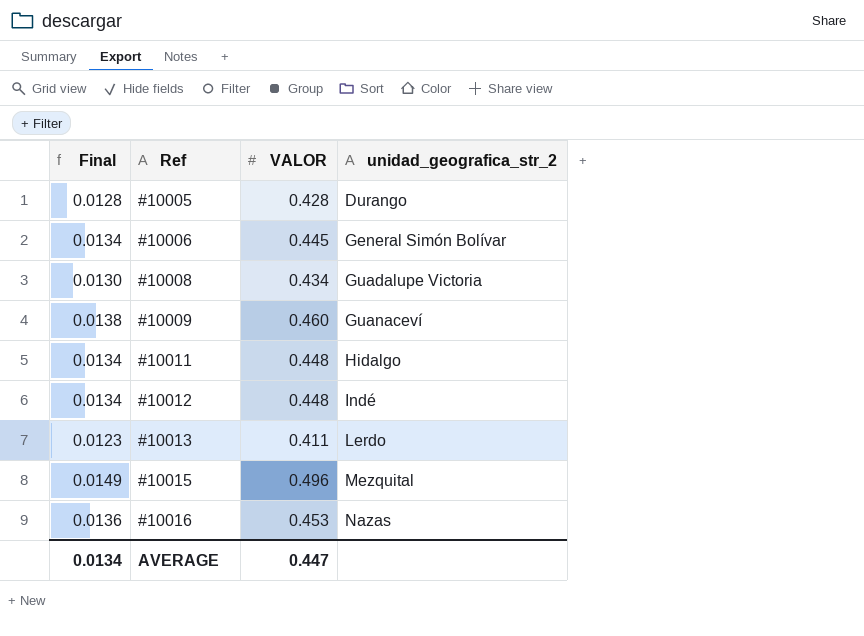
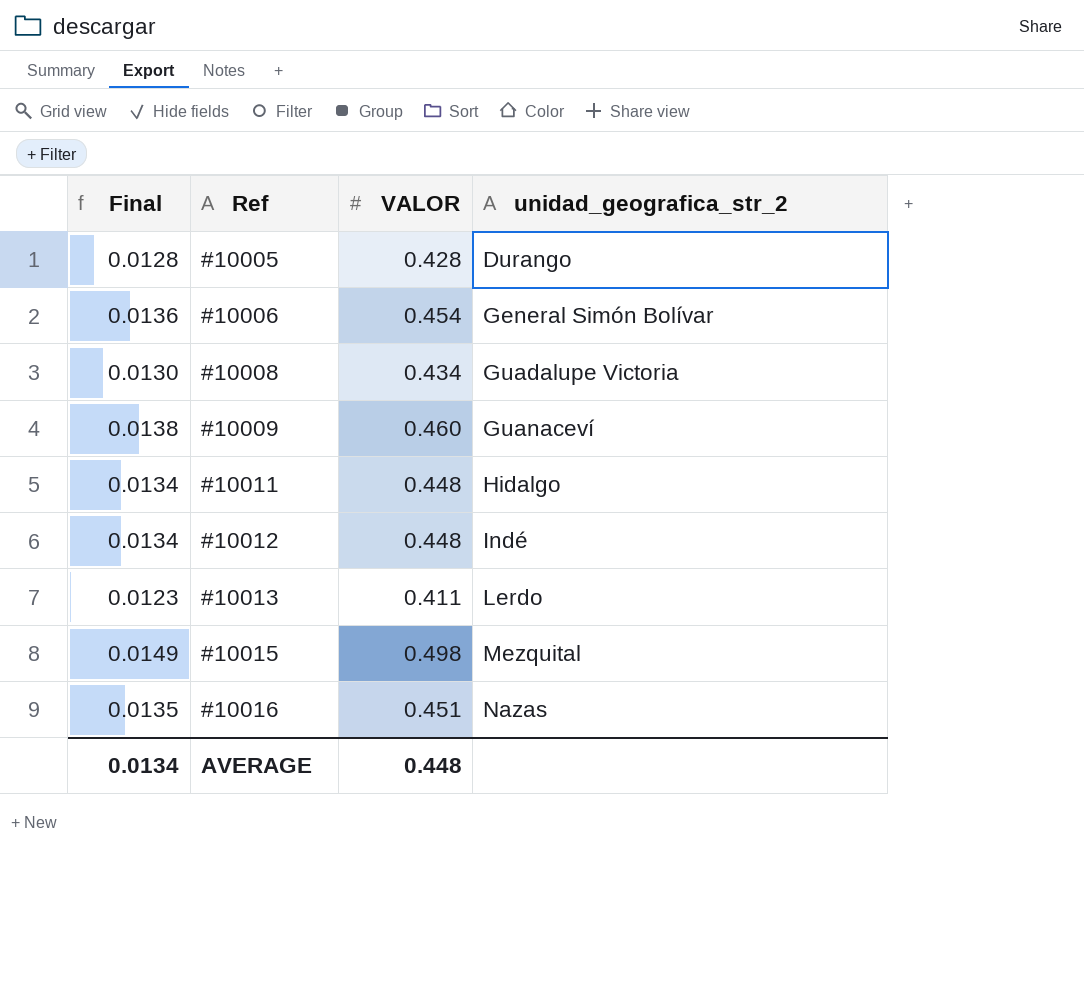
#10006 | Final: 0.0134 -> 0.0136
#10006 | VALOR: 0.445 -> 0.454
#10015 | VALOR: 0.496 -> 0.498
#10016 | Final: 0.0136 -> 0.0135
#10016 | VALOR: 0.453 -> 0.451
AVERAGE | VALOR: 0.447 -> 0.448

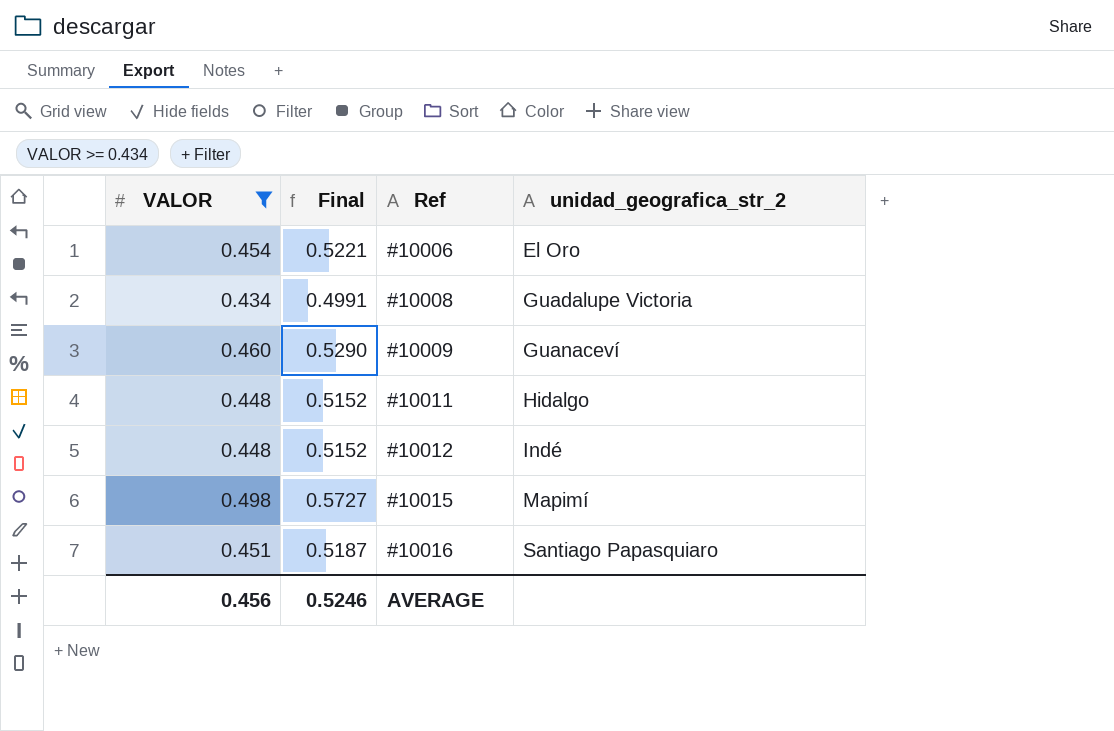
filter: none -> VALOR >= 0.434
column VALOR | position: 3 -> 1
column Final | formula: [VALOR] * 0.03 -> [VALOR] * 1.15
#10006 | unidad_geografica_str_2: General Simón Bolívar -> El Oro
#10015 | unidad_geografica_str_2: Mezquital -> Mapimí
#10016 | unidad_geografica_str_2: Nazas -> Santiago Papasquiaro
AVERAGE | VALOR: 0.448 -> 0.456
AVERAGE | Final: 0.0134 -> 0.5246

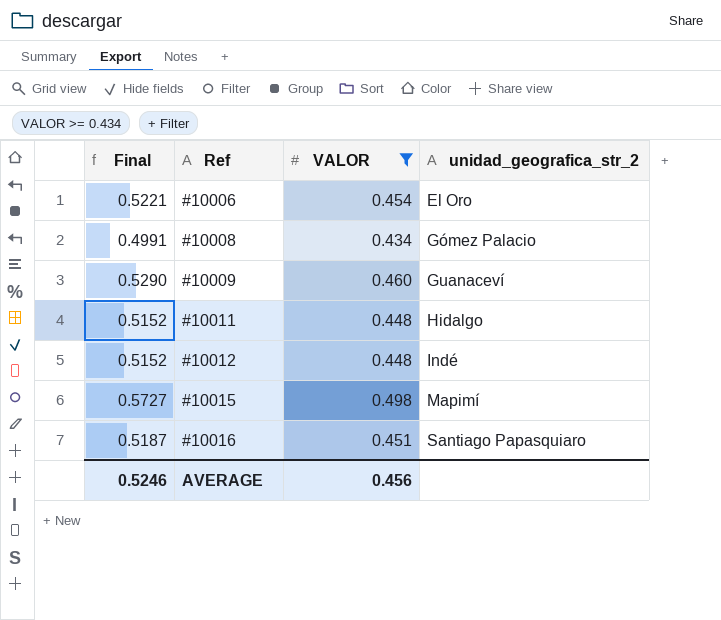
column VALOR | position: 1 -> 3
#10008 | unidad_geografica_str_2: Guadalupe Victoria -> Gómez Palacio

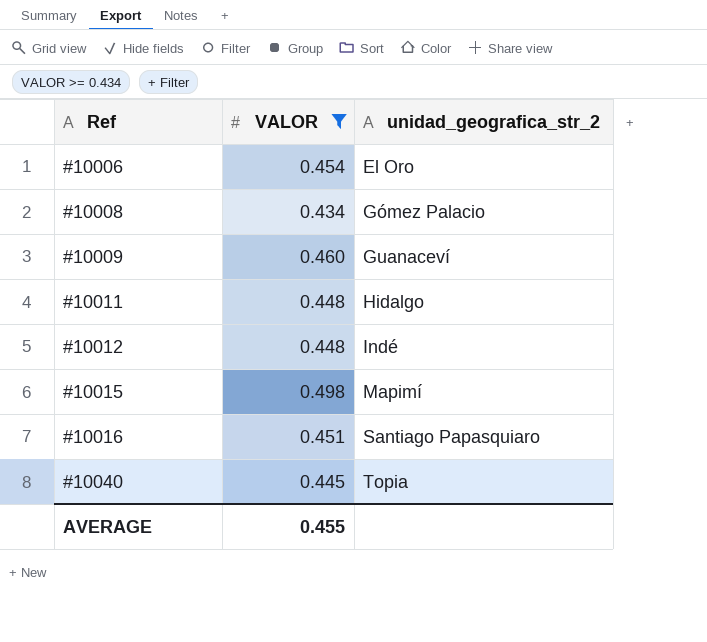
column Final | formula: [VALOR] * 1.15 -> none
row #10040: none -> 0.445 | Topia
AVERAGE | VALOR: 0.456 -> 0.455

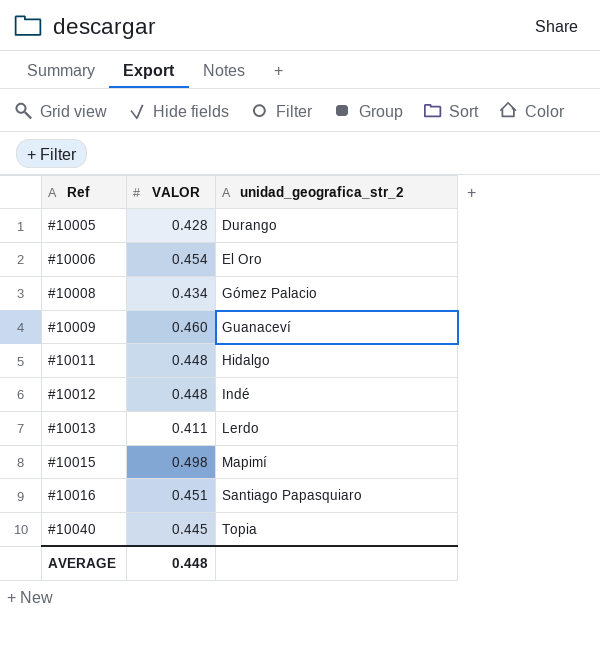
filter: VALOR >= 0.434 -> none
AVERAGE | VALOR: 0.455 -> 0.448

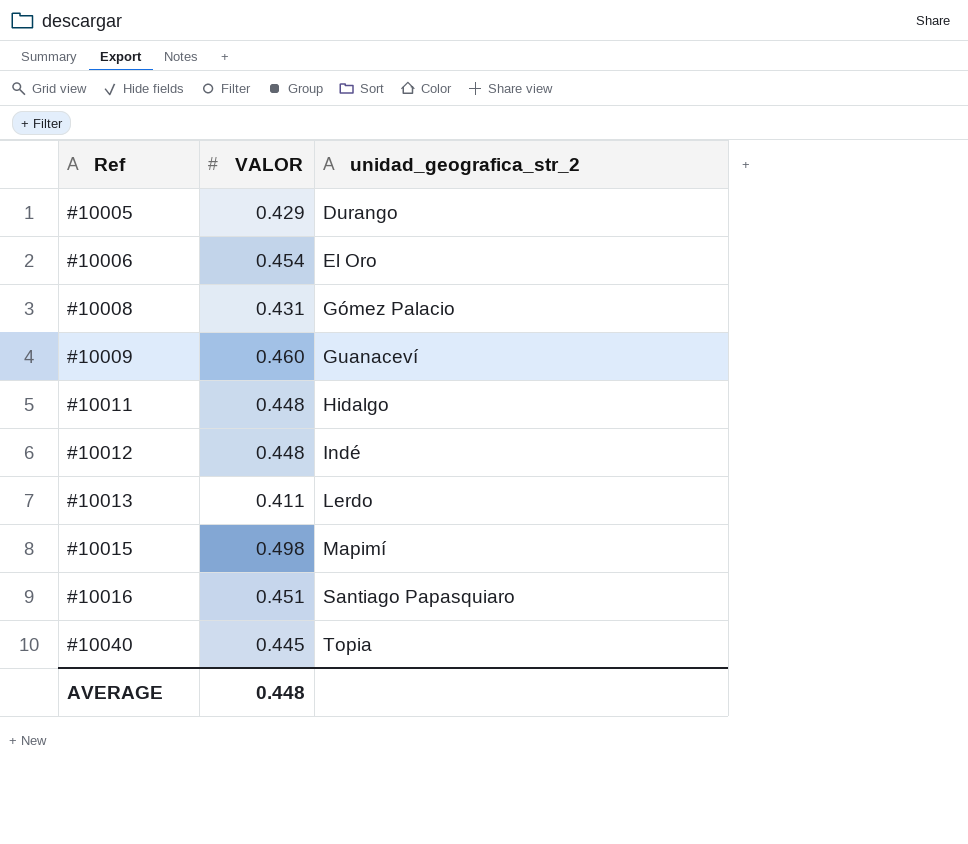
#10005 | VALOR: 0.428 -> 0.429
#10008 | VALOR: 0.434 -> 0.431

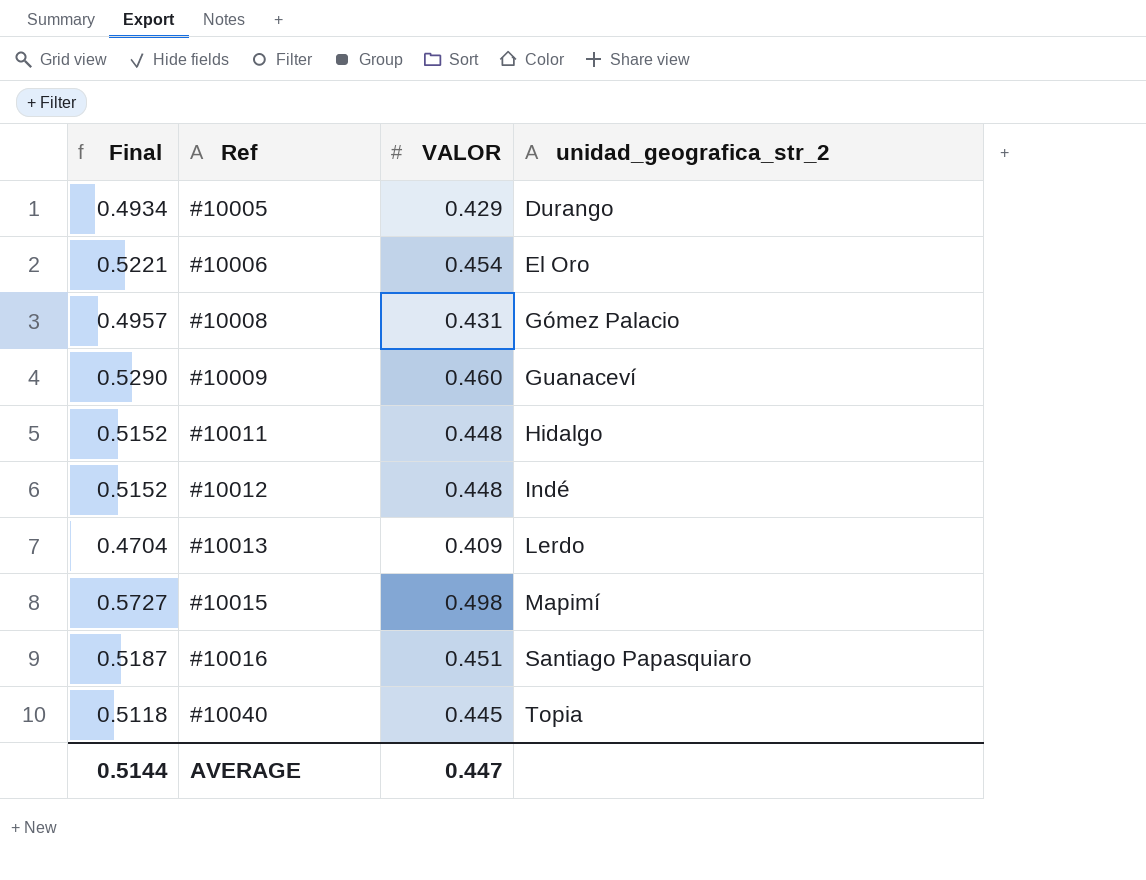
column Final | formula: none -> [VALOR] * 1.15
#10013 | VALOR: 0.411 -> 0.409
AVERAGE | VALOR: 0.448 -> 0.447

